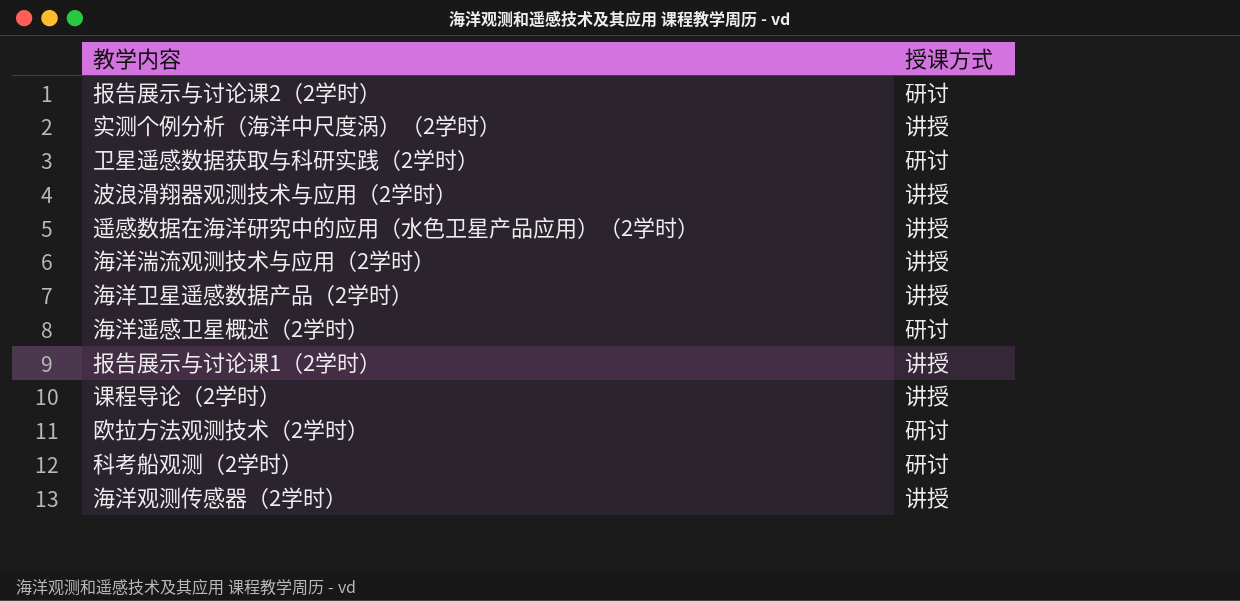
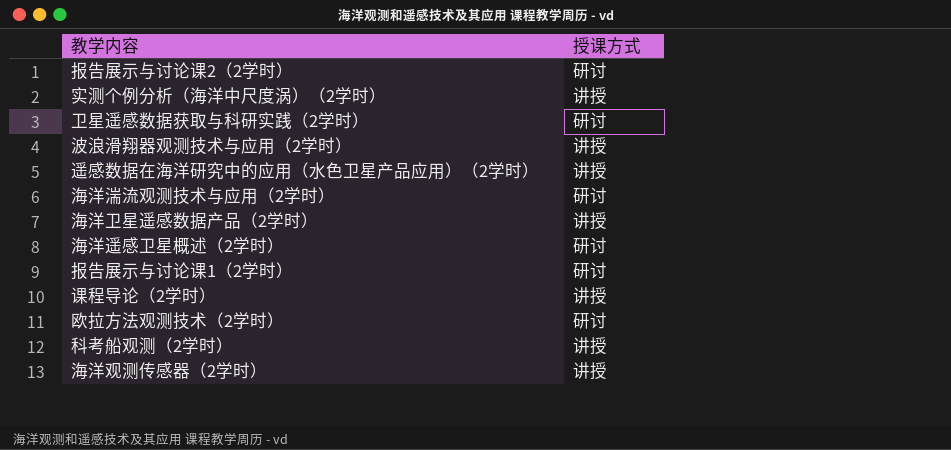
海洋湍流观测技术与应用（2学时） | 授课方式: 讲授 -> 研讨
报告展示与讨论课1（2学时） | 授课方式: 讲授 -> 研讨
科考船观测（2学时） | 授课方式: 研讨 -> 讲授

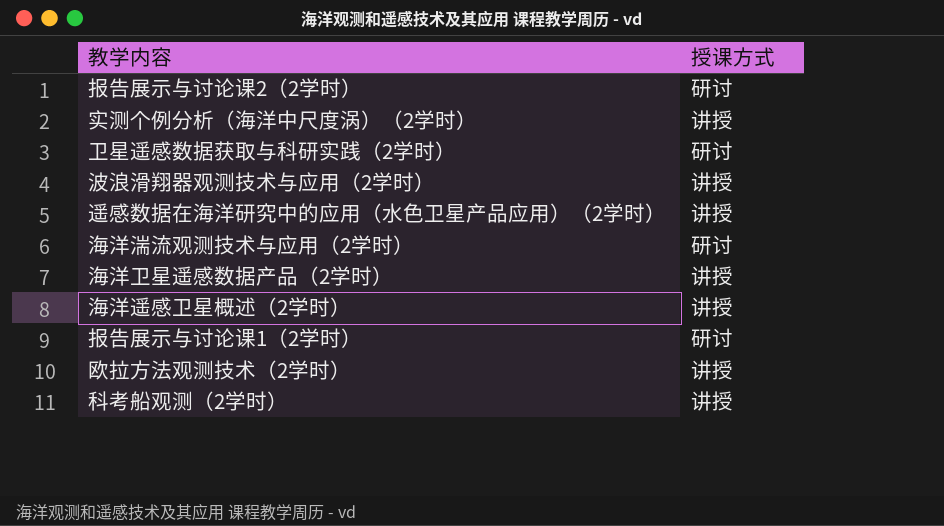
row 课程导论（2学时）: 讲授 -> none
row 海洋观测传感器（2学时）: 讲授 -> none
海洋遥感卫星概述（2学时） | 授课方式: 研讨 -> 讲授
欧拉方法观测技术（2学时） | 授课方式: 研讨 -> 讲授

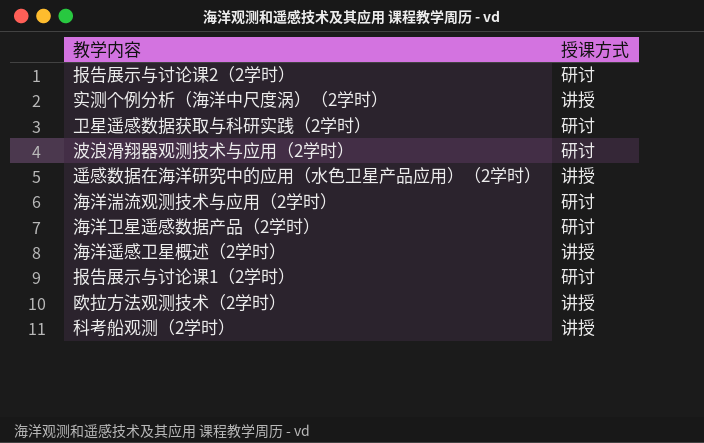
波浪滑翔器观测技术与应用（2学时） | 授课方式: 讲授 -> 研讨
海洋卫星遥感数据产品（2学时） | 授课方式: 讲授 -> 研讨

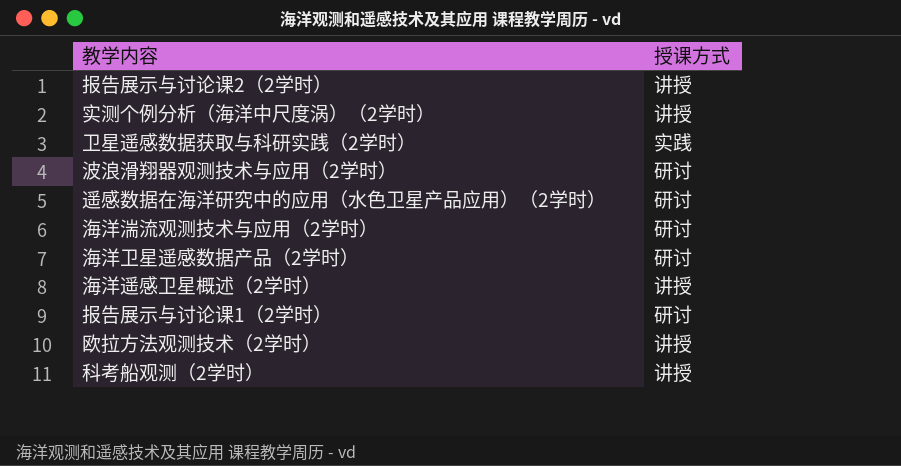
报告展示与讨论课2（2学时） | 授课方式: 研讨 -> 讲授
卫星遥感数据获取与科研实践（2学时） | 授课方式: 研讨 -> 实践
遥感数据在海洋研究中的应用（水色卫星产品应用）（2学时） | 授课方式: 讲授 -> 研讨

